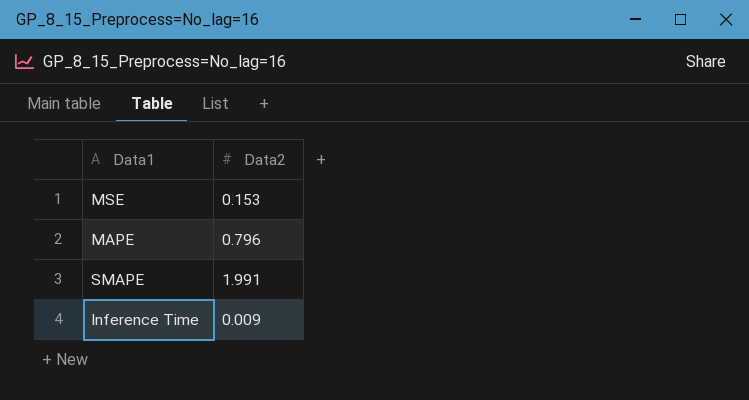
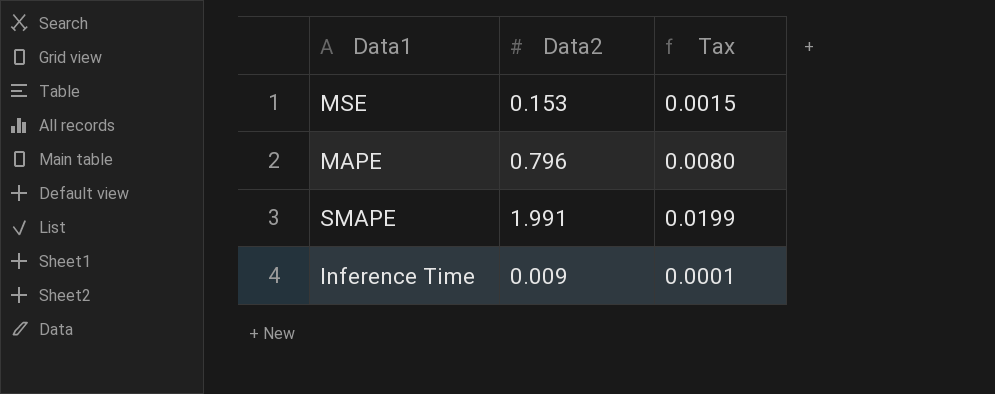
column Tax | formula: none -> [Data2] * 0.01

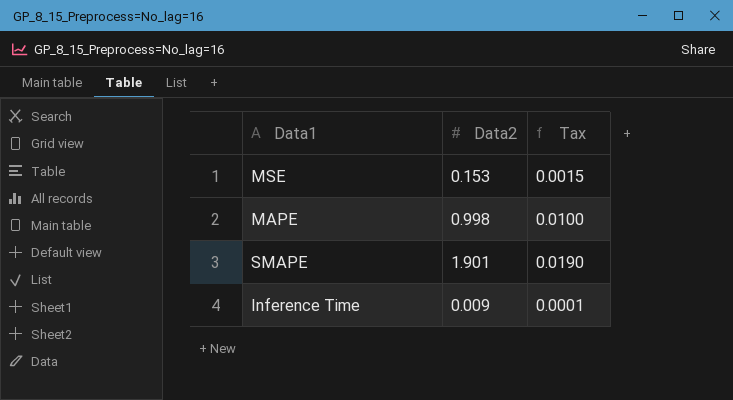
MAPE | Data2: 0.796 -> 0.998
MAPE | Tax: 0.0080 -> 0.0100
SMAPE | Data2: 1.991 -> 1.901
SMAPE | Tax: 0.0199 -> 0.0190

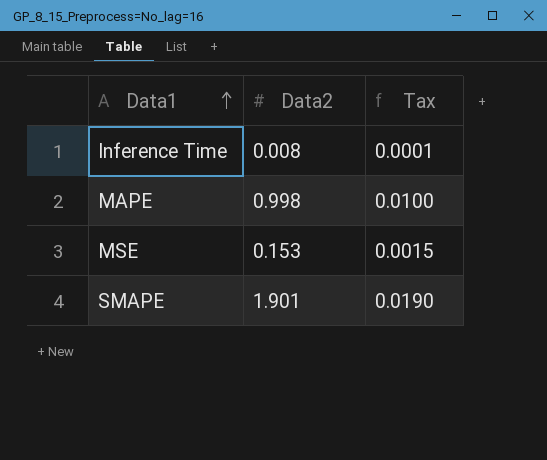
row order: none -> Data1 ascending
Inference Time | Data2: 0.009 -> 0.008

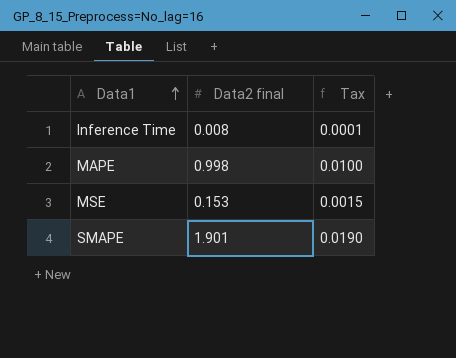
column name: Data2 -> Data2 final

